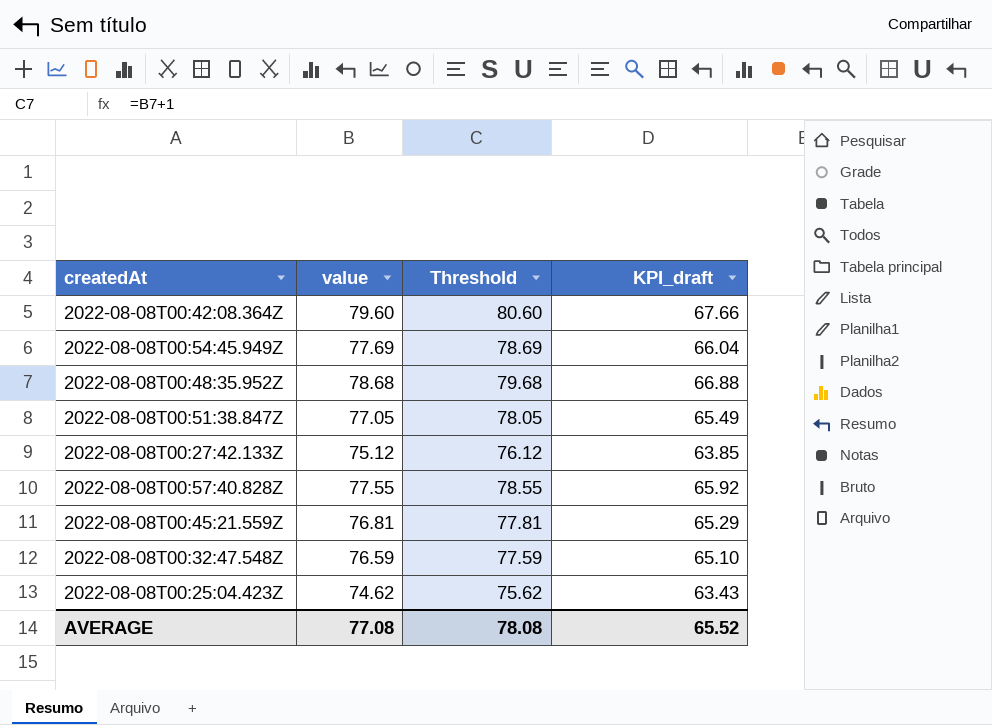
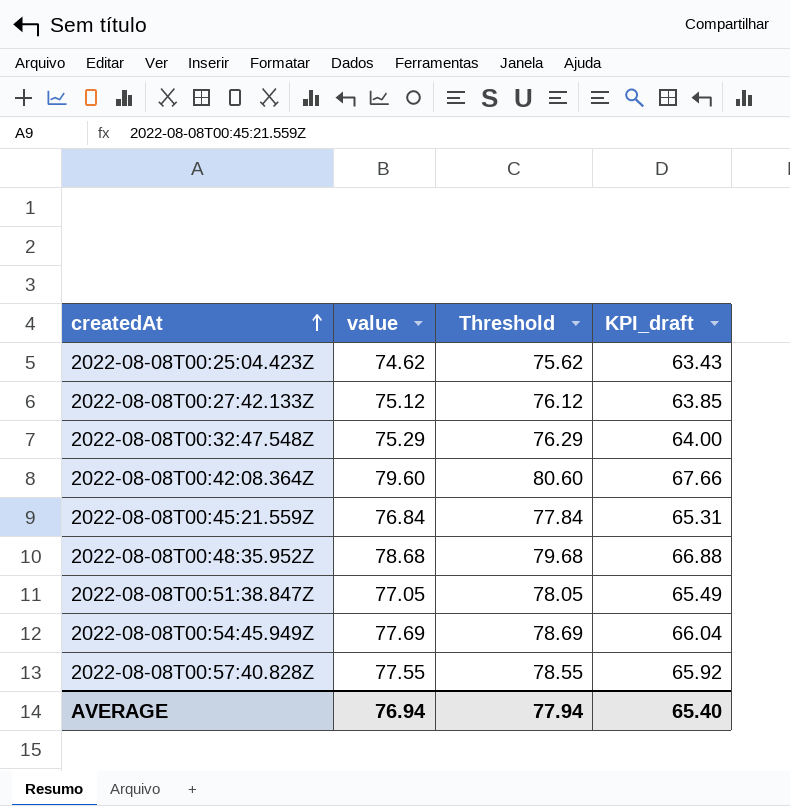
row order: none -> createdAt ascending
2022-08-08T00:32:47.548Z | value: 76.59 -> 75.29
2022-08-08T00:32:47.548Z | Threshold: 77.59 -> 76.29
2022-08-08T00:32:47.548Z | KPI_draft: 65.10 -> 64.00
2022-08-08T00:45:21.559Z | value: 76.81 -> 76.84
2022-08-08T00:45:21.559Z | Threshold: 77.81 -> 77.84
2022-08-08T00:45:21.559Z | KPI_draft: 65.29 -> 65.31
AVERAGE | value: 77.08 -> 76.94
AVERAGE | Threshold: 78.08 -> 77.94
AVERAGE | KPI_draft: 65.52 -> 65.40

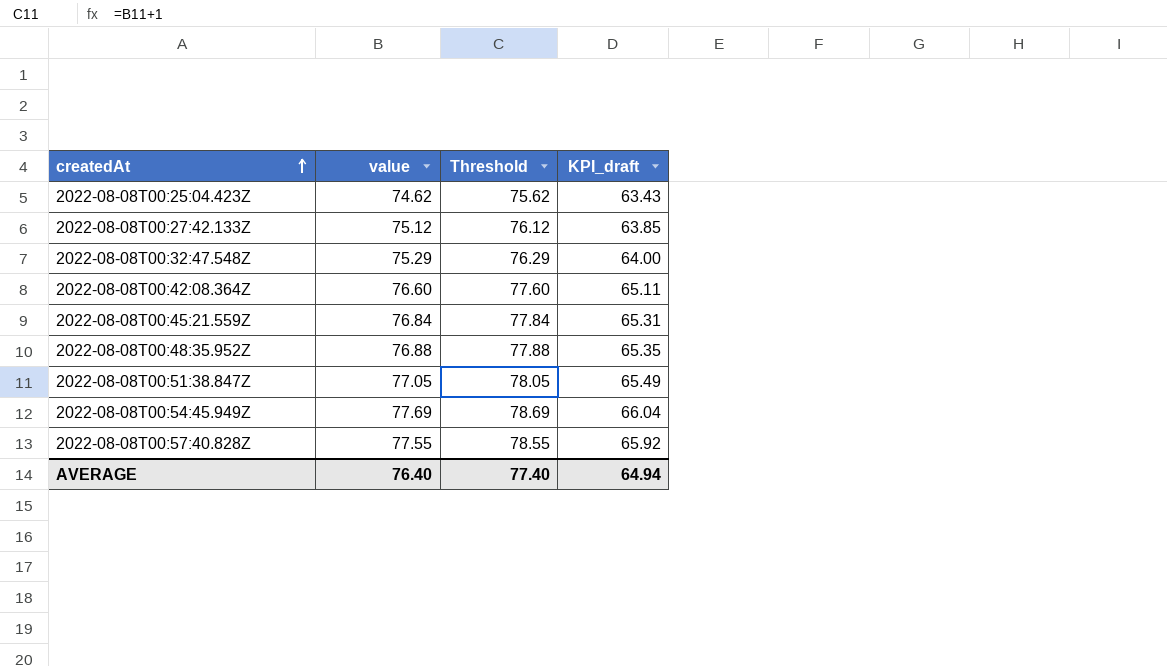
2022-08-08T00:42:08.364Z | value: 79.60 -> 76.60
2022-08-08T00:42:08.364Z | Threshold: 80.60 -> 77.60
2022-08-08T00:42:08.364Z | KPI_draft: 67.66 -> 65.11
2022-08-08T00:48:35.952Z | value: 78.68 -> 76.88
2022-08-08T00:48:35.952Z | Threshold: 79.68 -> 77.88
2022-08-08T00:48:35.952Z | KPI_draft: 66.88 -> 65.35
AVERAGE | value: 76.94 -> 76.40
AVERAGE | Threshold: 77.94 -> 77.40
AVERAGE | KPI_draft: 65.40 -> 64.94

